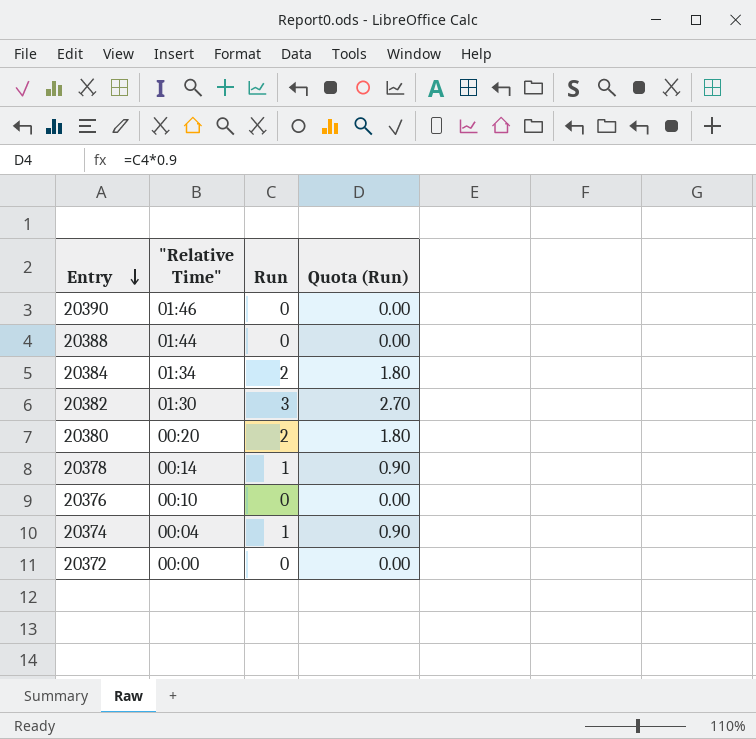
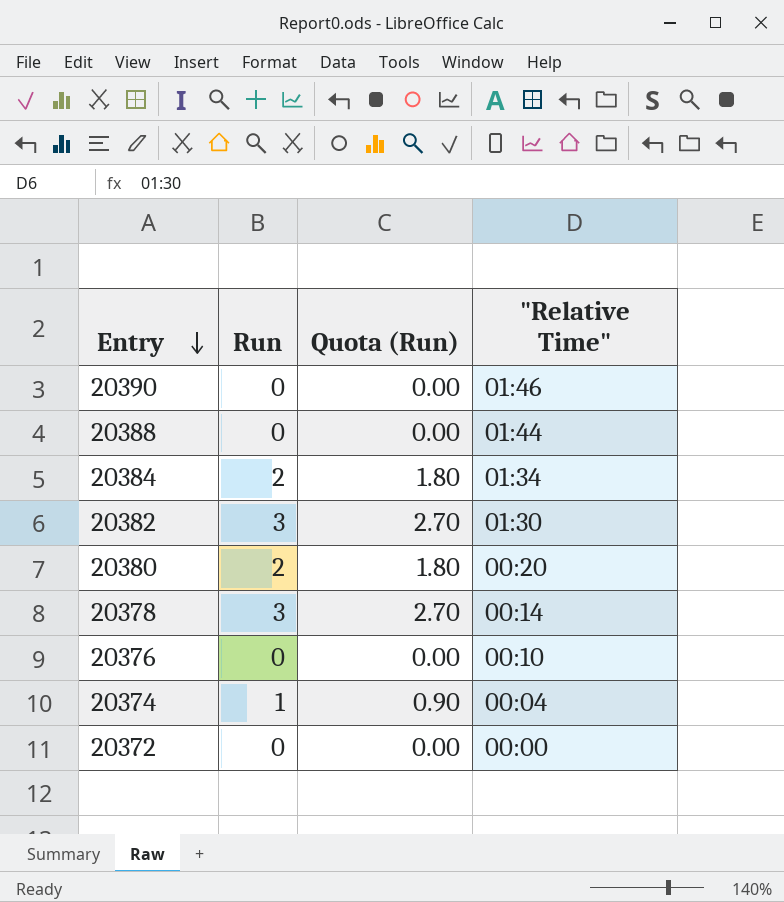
column "Relative Time" | position: 2 -> 4
20378 | Run: 1 -> 3
20378 | Quota (Run): 0.90 -> 2.70

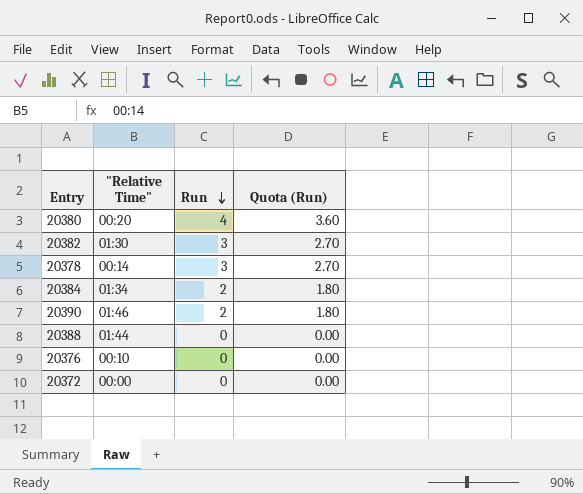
row order: Entry descending -> Run descending
column "Relative Time" | position: 4 -> 2
row 20374: 1 | 0.90 | 00:04 -> none
20380 | Run: 2 -> 4
20380 | Quota (Run): 1.80 -> 3.60
20390 | Run: 0 -> 2
20390 | Quota (Run): 0.00 -> 1.80

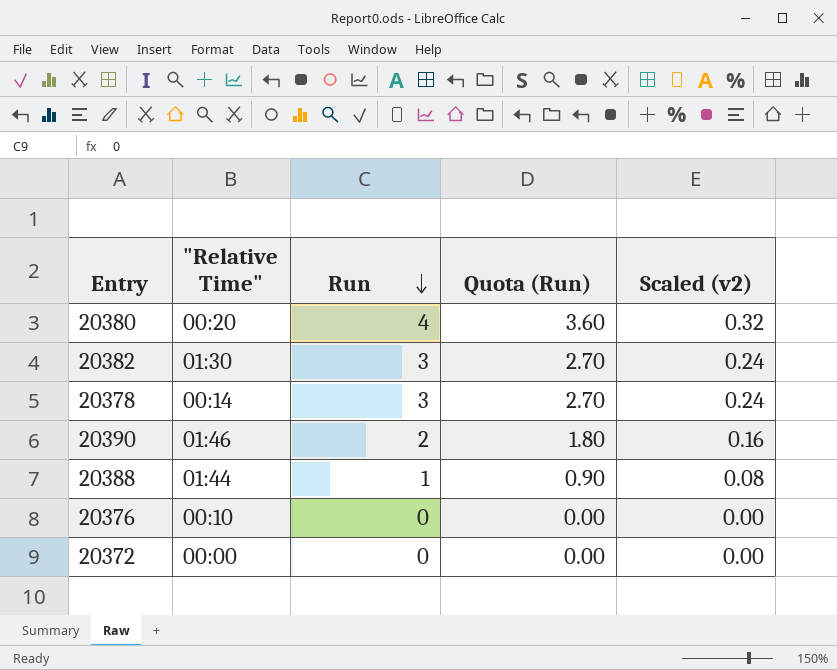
column Scaled (v2) | formula: none -> [Run] * 0.08
row 20384: 01:34 | 2 | 1.80 -> none
20388 | Run: 0 -> 1
20388 | Quota (Run): 0.00 -> 0.90

